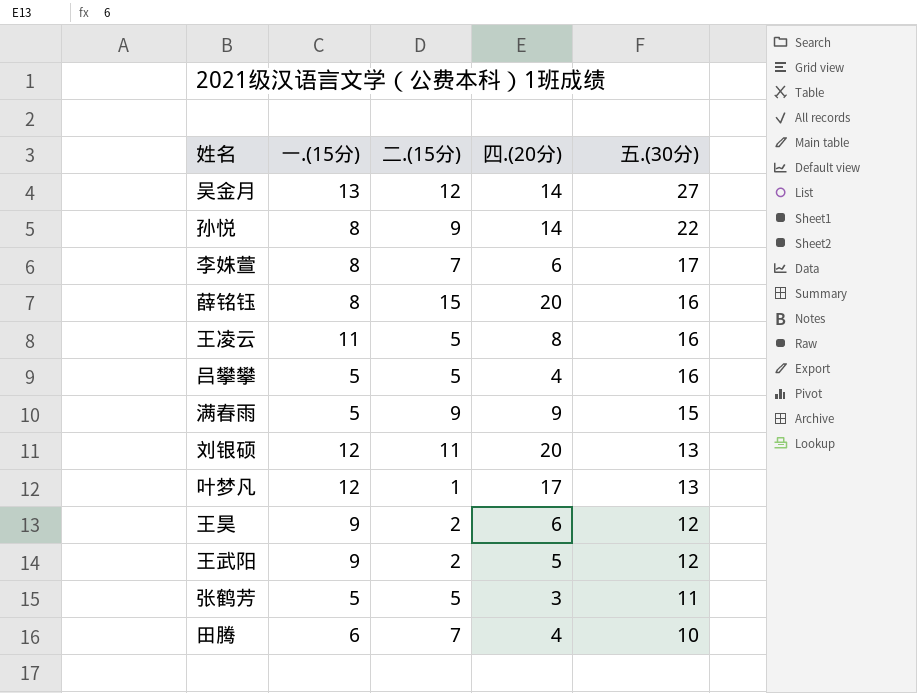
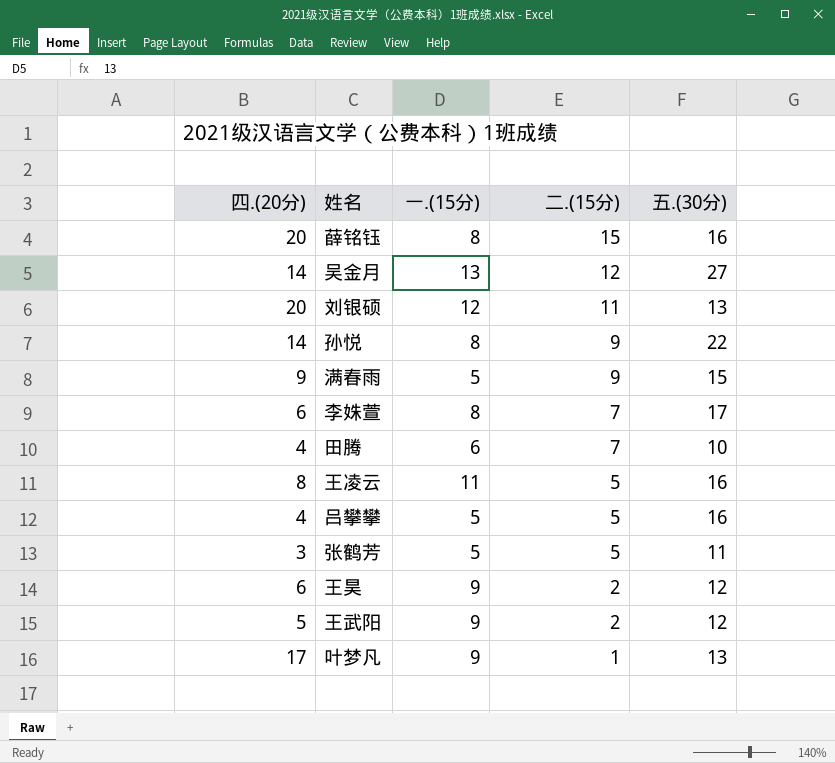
row order: 五.(30分) descending -> 二.(15分) descending
column 四.(20分) | position: 4 -> 1
叶梦凡 | 一.(15分): 12 -> 9

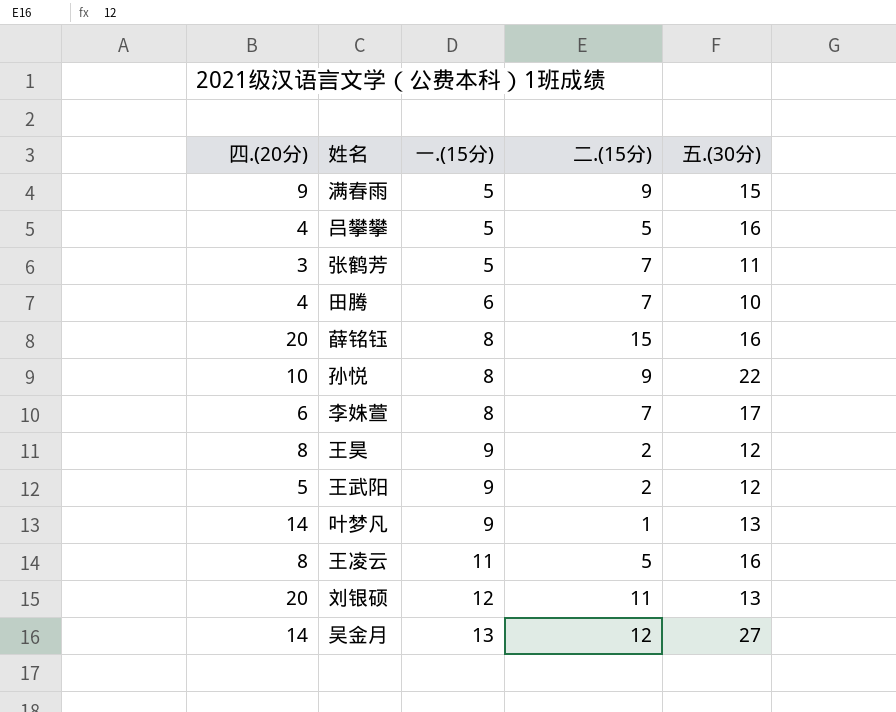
row order: 二.(15分) descending -> 一.(15分) ascending
张鹤芳 | 二.(15分): 5 -> 7
孙悦 | 四.(20分): 14 -> 10
王昊 | 四.(20分): 6 -> 8
叶梦凡 | 四.(20分): 17 -> 14

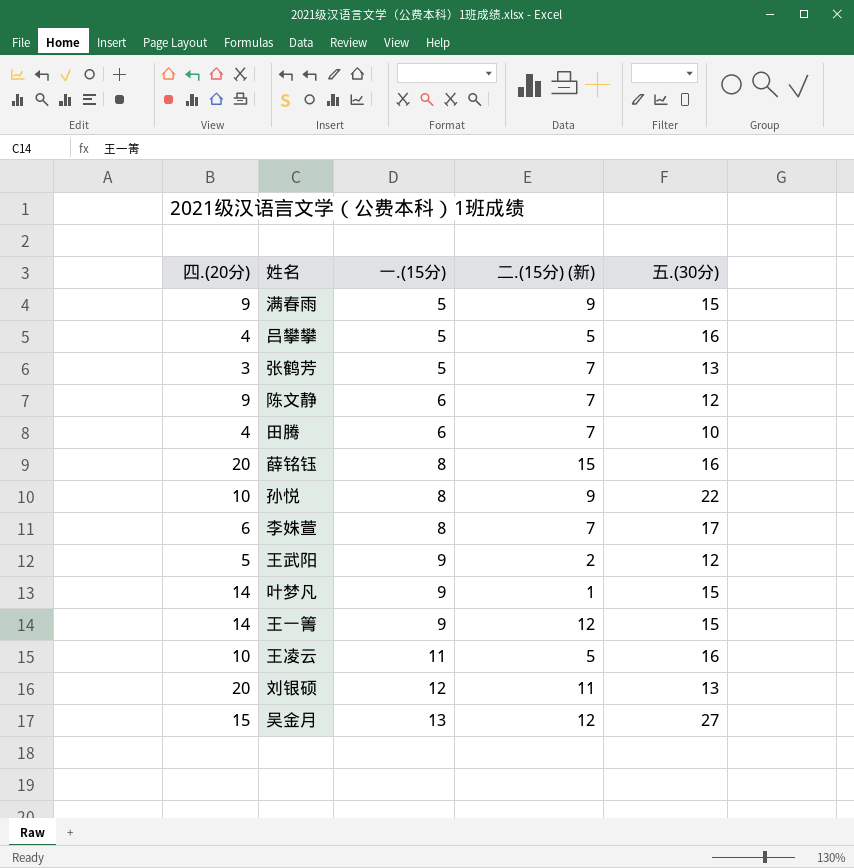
column name: 二.(15分) -> 二.(15分) (新)
row 王昊: 8 | 9 | 2 | 12 -> none
张鹤芳 | 五.(30分): 11 -> 13
row 陈文静: none -> 9 | 6 | 7 | 12
叶梦凡 | 五.(30分): 13 -> 15
row 王一箐: none -> 14 | 9 | 12 | 15
王凌云 | 四.(20分): 8 -> 10
吴金月 | 四.(20分): 14 -> 15

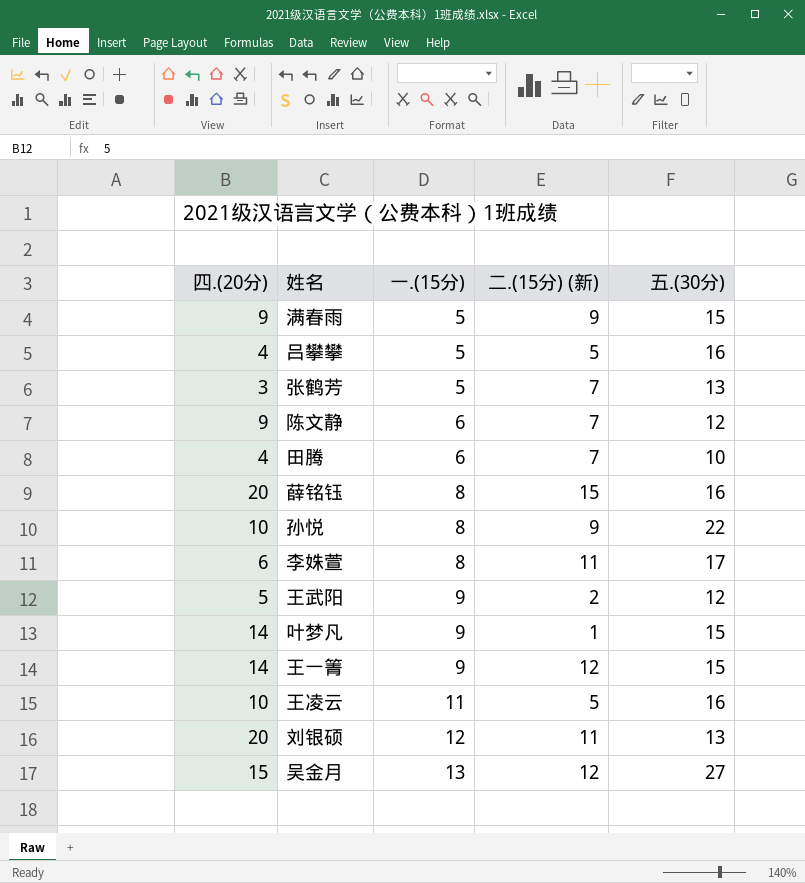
李姝萱 | 二.(15分) (新): 7 -> 11

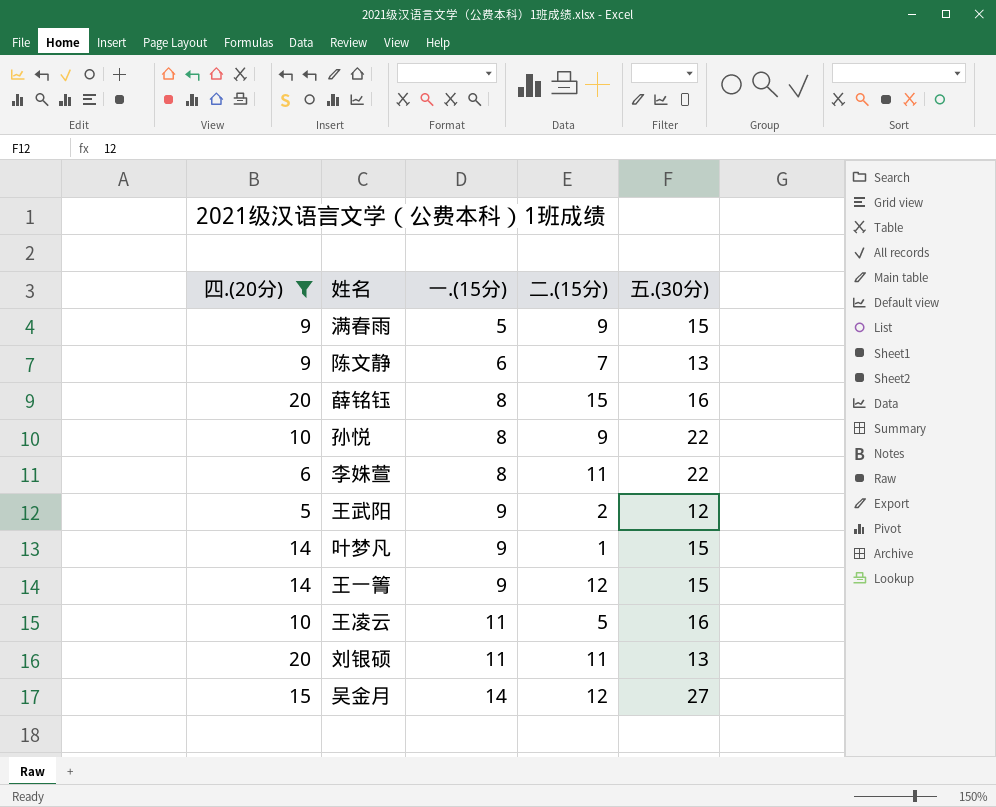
filter: none -> 四.(20分) >= 5
column name: 二.(15分) (新) -> 二.(15分)
陈文静 | 五.(30分): 12 -> 13
李姝萱 | 五.(30分): 17 -> 22
刘银硕 | 一.(15分): 12 -> 11
吴金月 | 一.(15分): 13 -> 14

